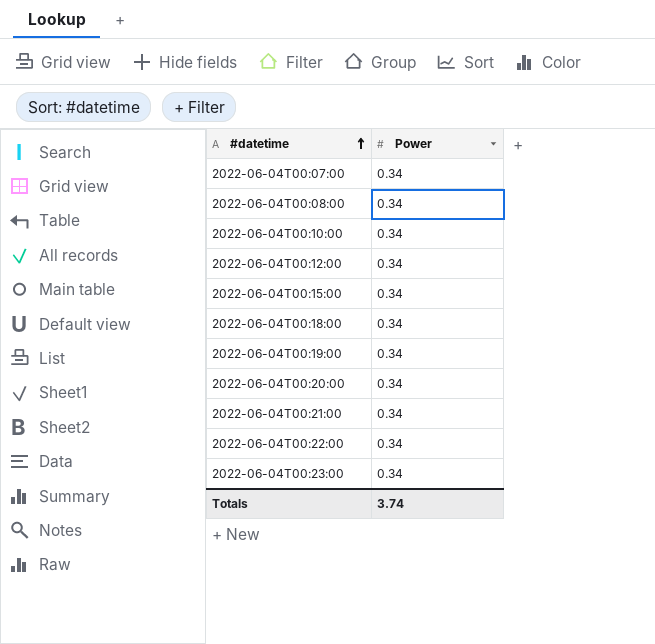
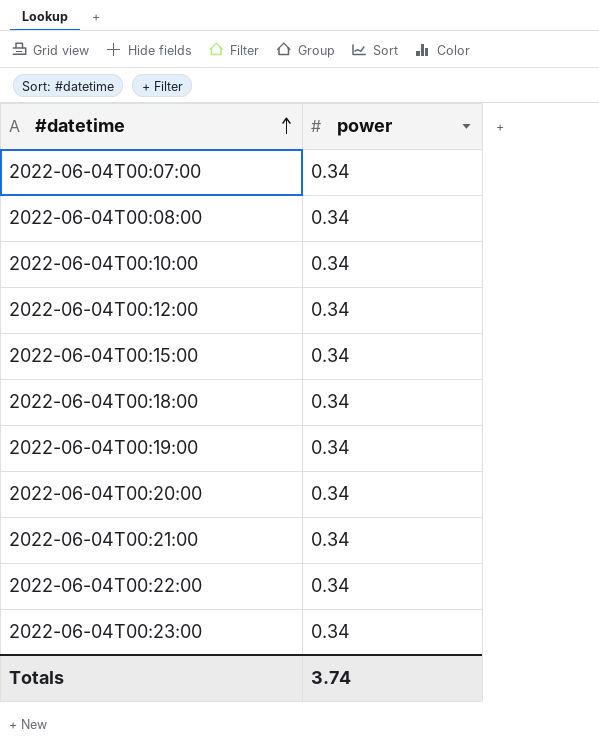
column name: Power -> power

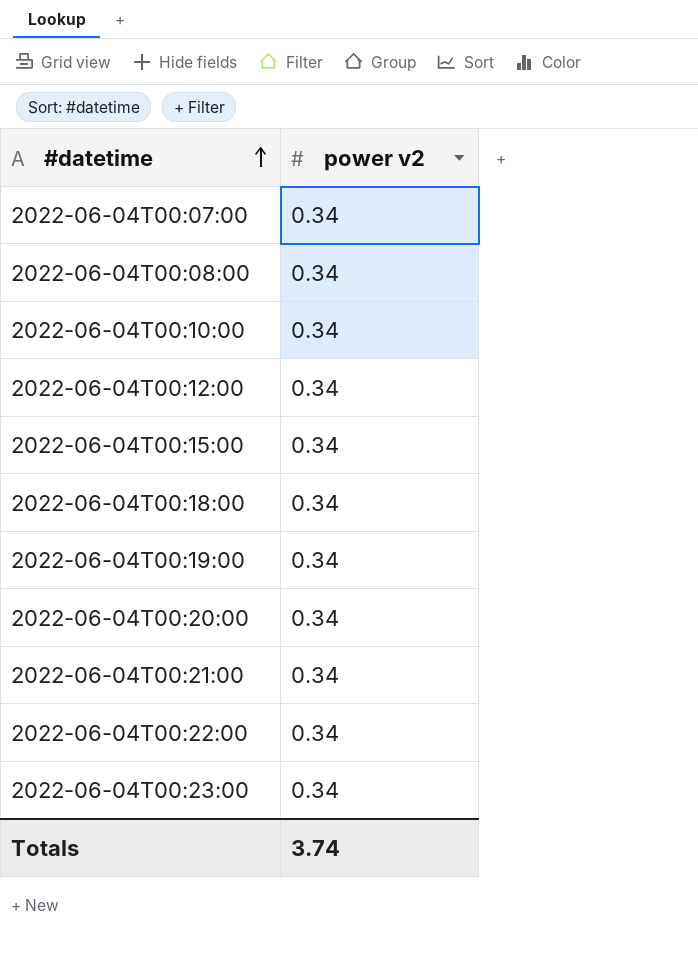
column name: power -> power v2

